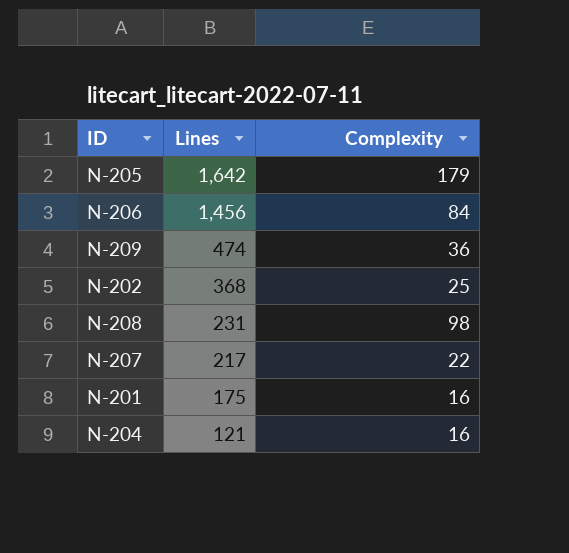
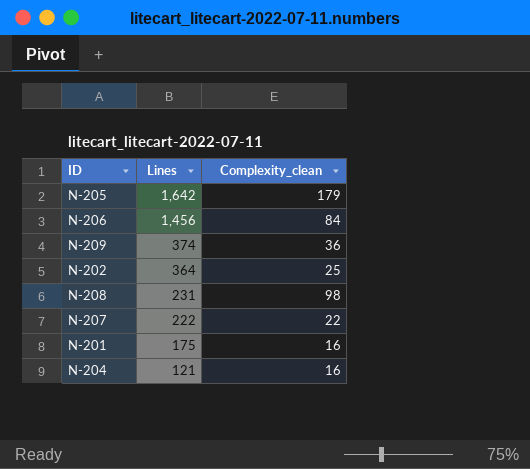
column name: Complexity -> Complexity_clean
N-209 | Lines: 474 -> 374
N-202 | Lines: 368 -> 364
N-207 | Lines: 217 -> 222

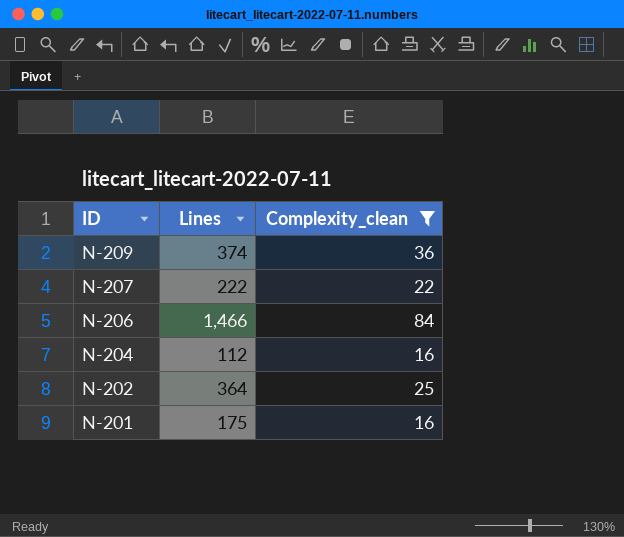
filter: none -> Complexity_clean <= 84
row order: Lines descending -> ID descending
N-206 | Lines: 1,456 -> 1,466
N-204 | Lines: 121 -> 112

